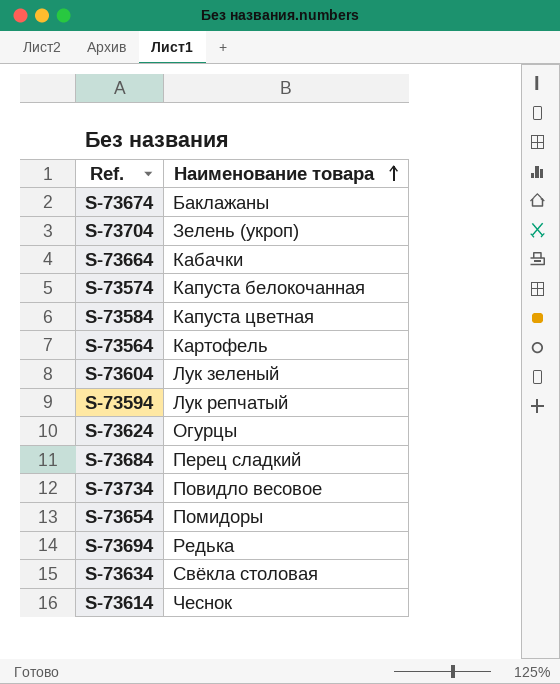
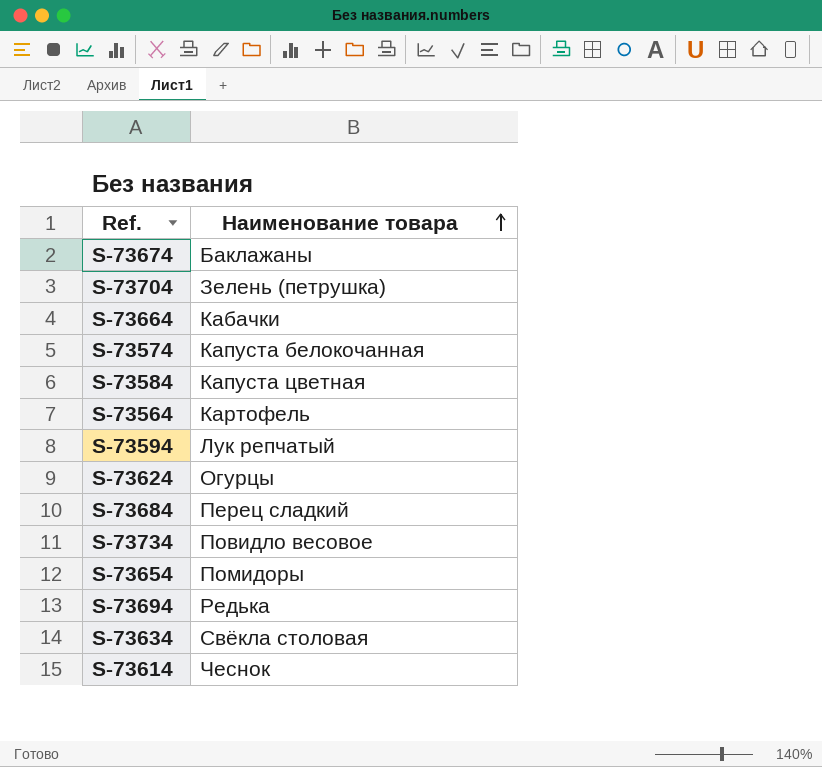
row S-73604: Лук зеленый -> none
S-73704 | Наименование товара: Зелень (укроп) -> Зелень (петрушка)

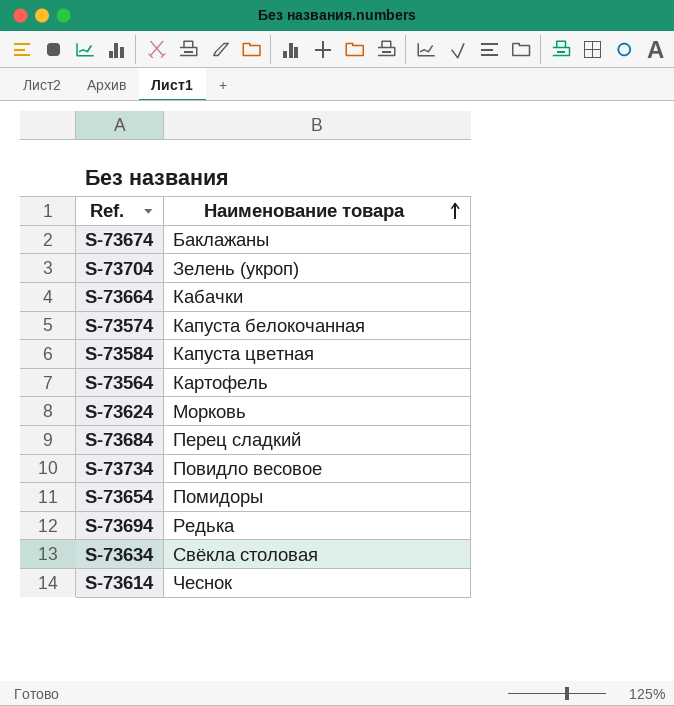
row S-73594: Лук репчатый -> none
S-73704 | Наименование товара: Зелень (петрушка) -> Зелень (укроп)
S-73624 | Наименование товара: Огурцы -> Морковь

